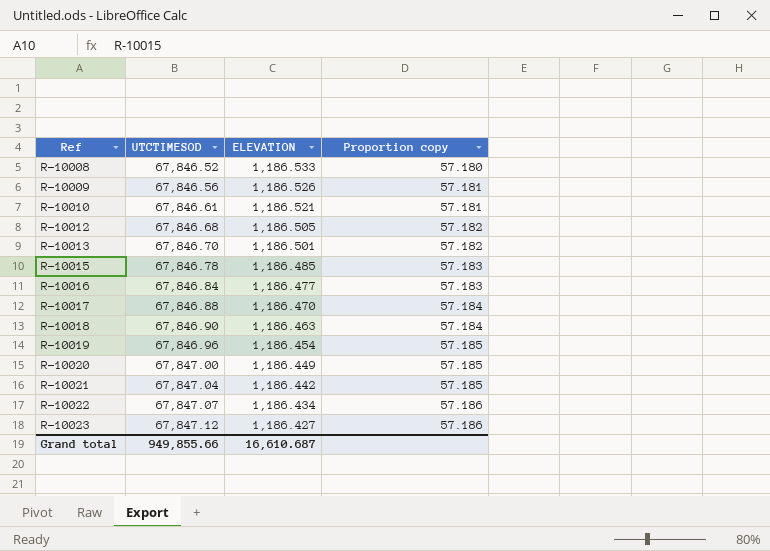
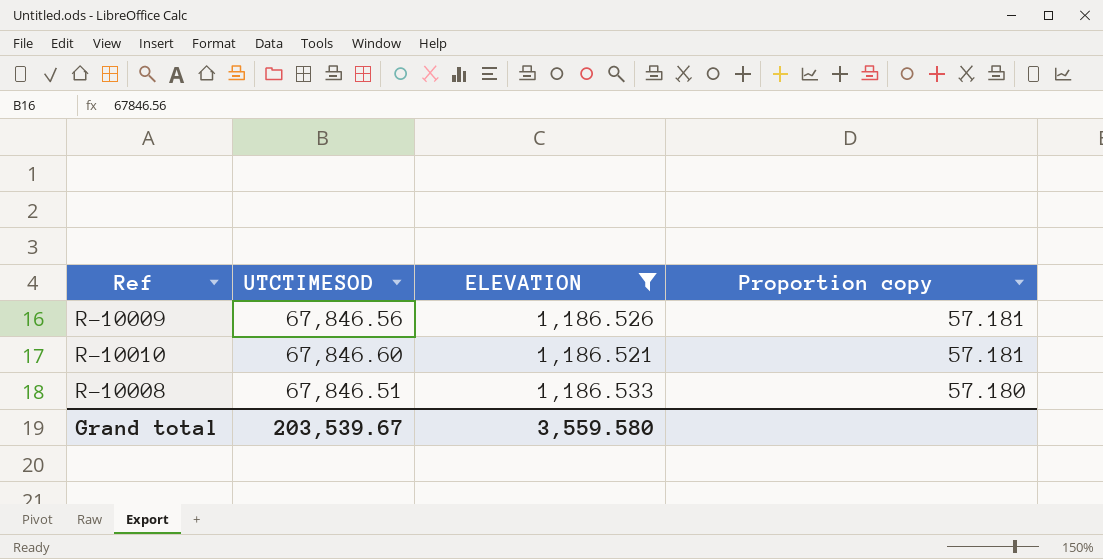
filter: none -> ELEVATION >= 1,186.521
row order: Ref ascending -> Proportion copy descending
R-10010 | UTCTIMESOD: 67,846.61 -> 67,846.60
R-10008 | UTCTIMESOD: 67,846.52 -> 67,846.51
Grand total | UTCTIMESOD: 949,855.66 -> 203,539.67
Grand total | ELEVATION: 16,610.687 -> 3,559.580

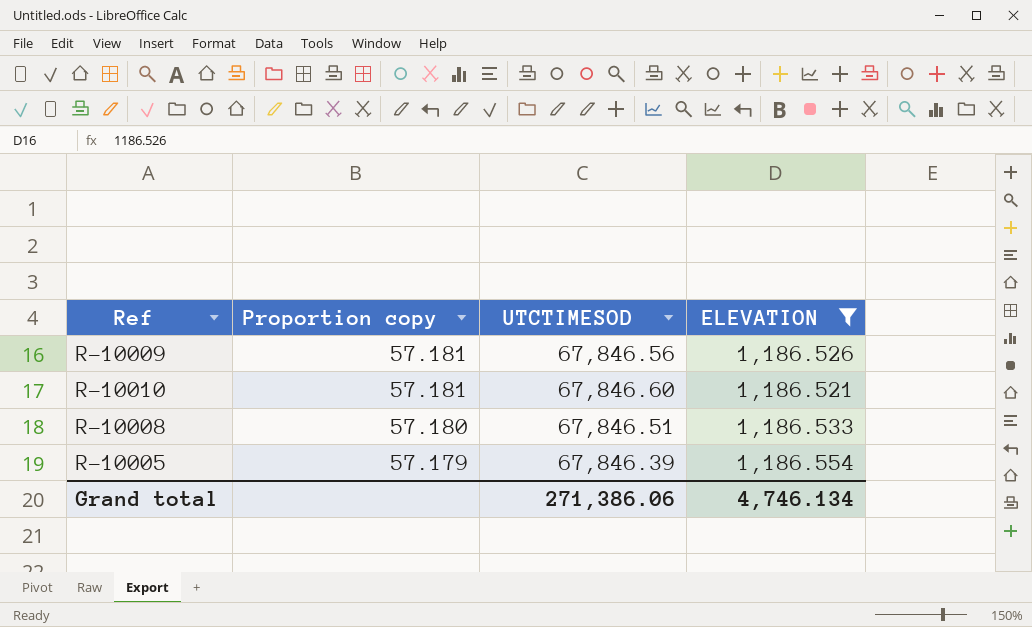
column Proportion copy | position: 4 -> 2
row R-10005: none -> 57.179 | 67,846.39 | 1,186.554
Grand total | UTCTIMESOD: 203,539.67 -> 271,386.06
Grand total | ELEVATION: 3,559.580 -> 4,746.134

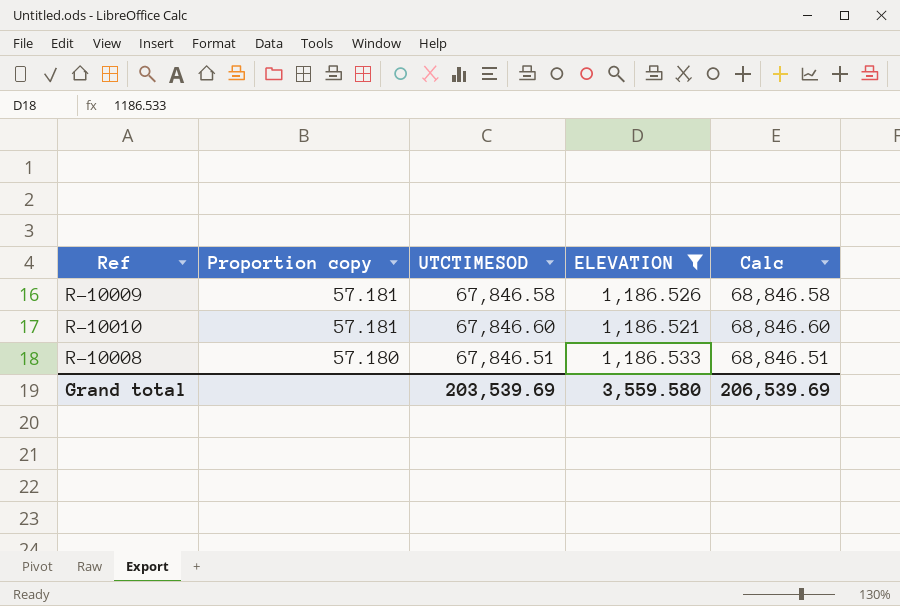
column Calc | formula: none -> [UTCTIMESOD] + 1000
row R-10005: 57.179 | 67,846.39 | 1,186.554 -> none
R-10009 | UTCTIMESOD: 67,846.56 -> 67,846.58
Grand total | UTCTIMESOD: 271,386.06 -> 203,539.69
Grand total | ELEVATION: 4,746.134 -> 3,559.580

